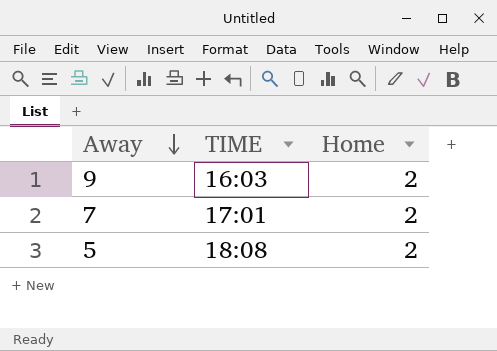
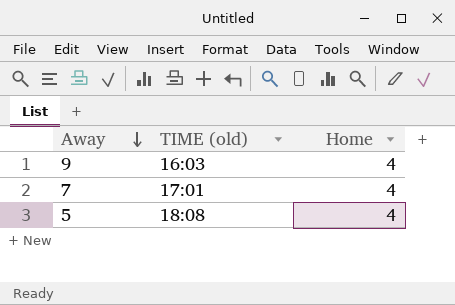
column name: TIME -> TIME (old)
9 | Home: 2 -> 4
7 | Home: 2 -> 4
5 | Home: 2 -> 4

